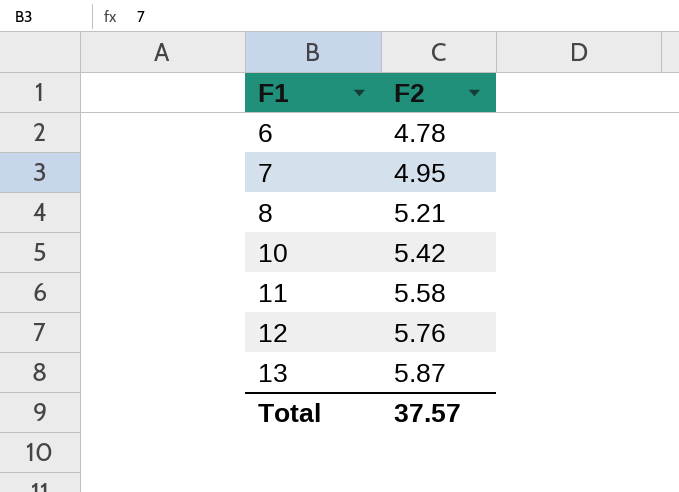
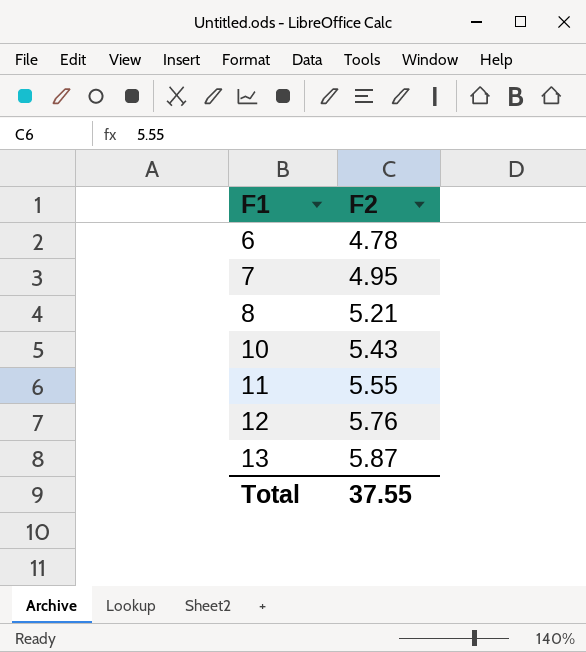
10 | F2: 5.42 -> 5.43
11 | F2: 5.58 -> 5.55
Total | F2: 37.57 -> 37.55

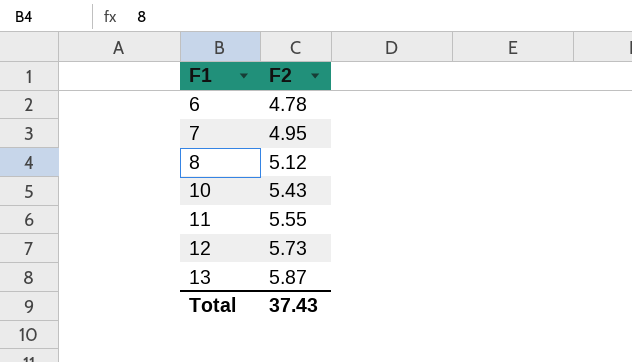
8 | F2: 5.21 -> 5.12
12 | F2: 5.76 -> 5.73
Total | F2: 37.55 -> 37.43

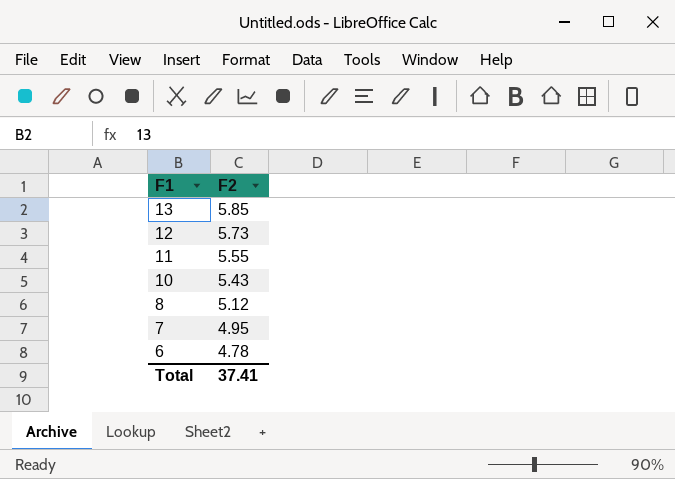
row order: F1 ascending -> F1 descending
13 | F2: 5.87 -> 5.85
Total | F2: 37.43 -> 37.41

